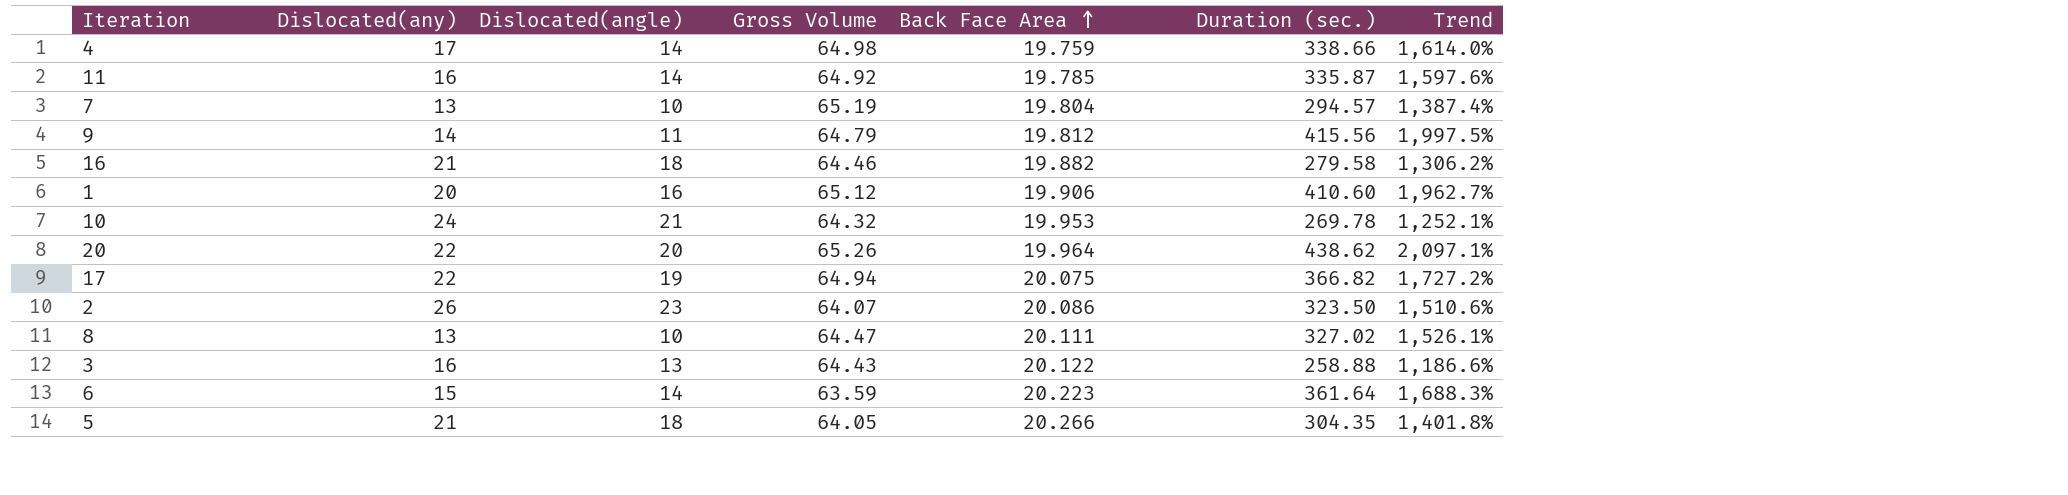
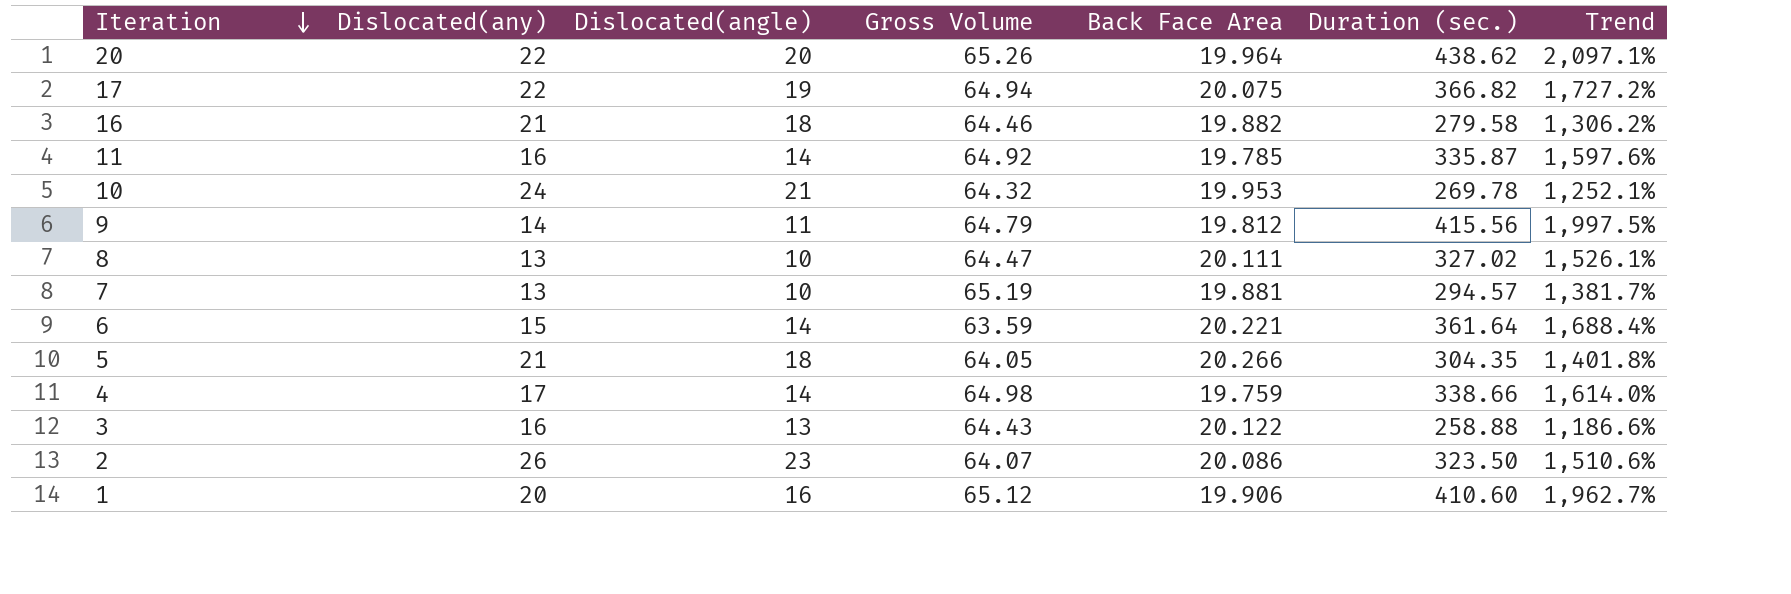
row order: Back Face Area ascending -> Iteration descending
7 | Back Face Area: 19.804 -> 19.881
7 | Trend: 1,387.4% -> 1,381.7%
6 | Back Face Area: 20.223 -> 20.221
6 | Trend: 1,688.3% -> 1,688.4%

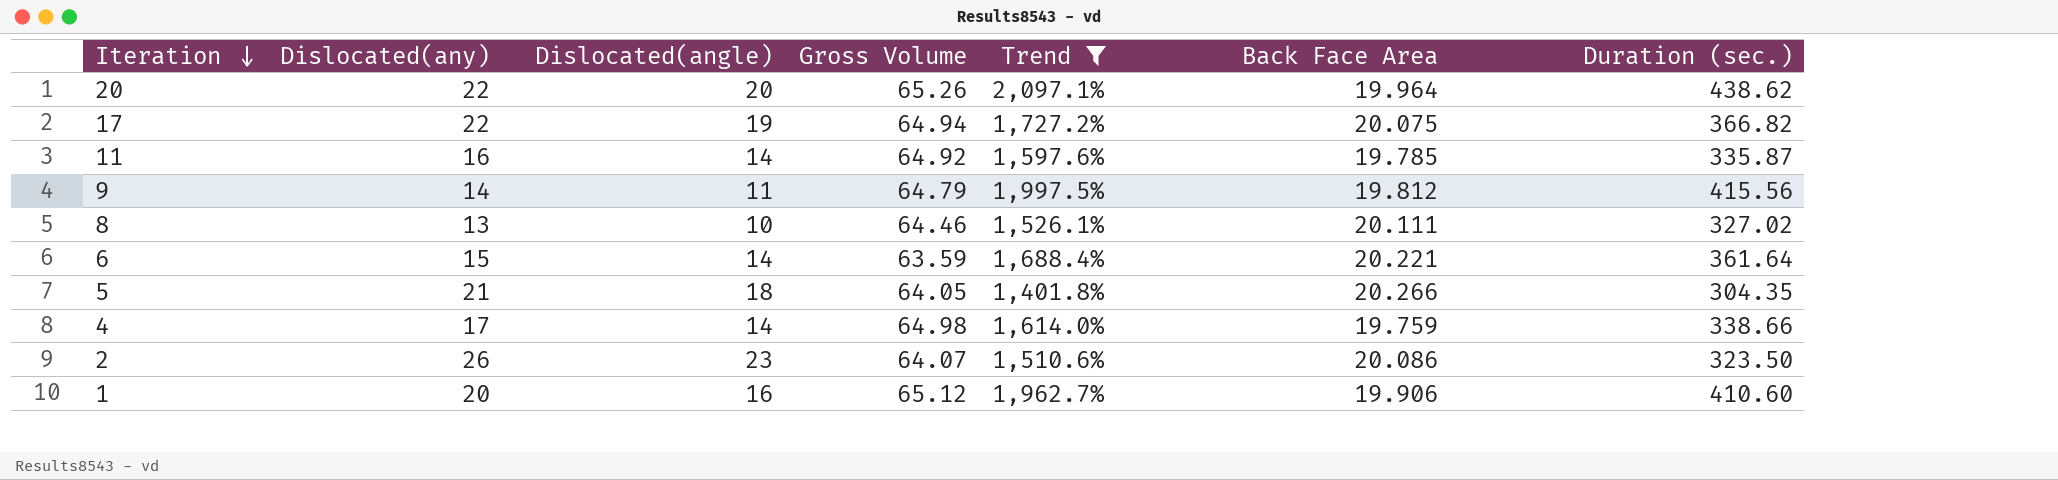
filter: none -> Trend >= 1,401.8%
column Trend | position: 7 -> 5
8 | Gross Volume: 64.47 -> 64.46

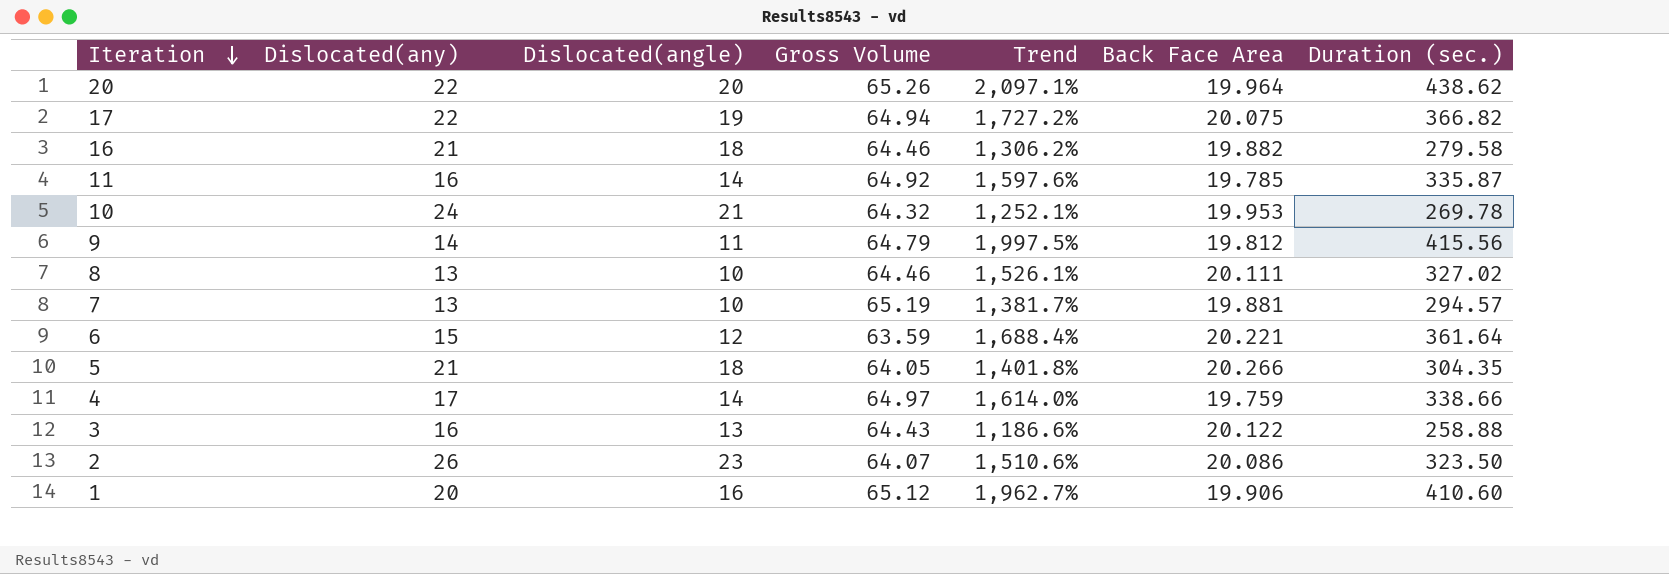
filter: Trend >= 1,401.8% -> none
6 | Dislocated(angle): 14 -> 12
4 | Gross Volume: 64.98 -> 64.97

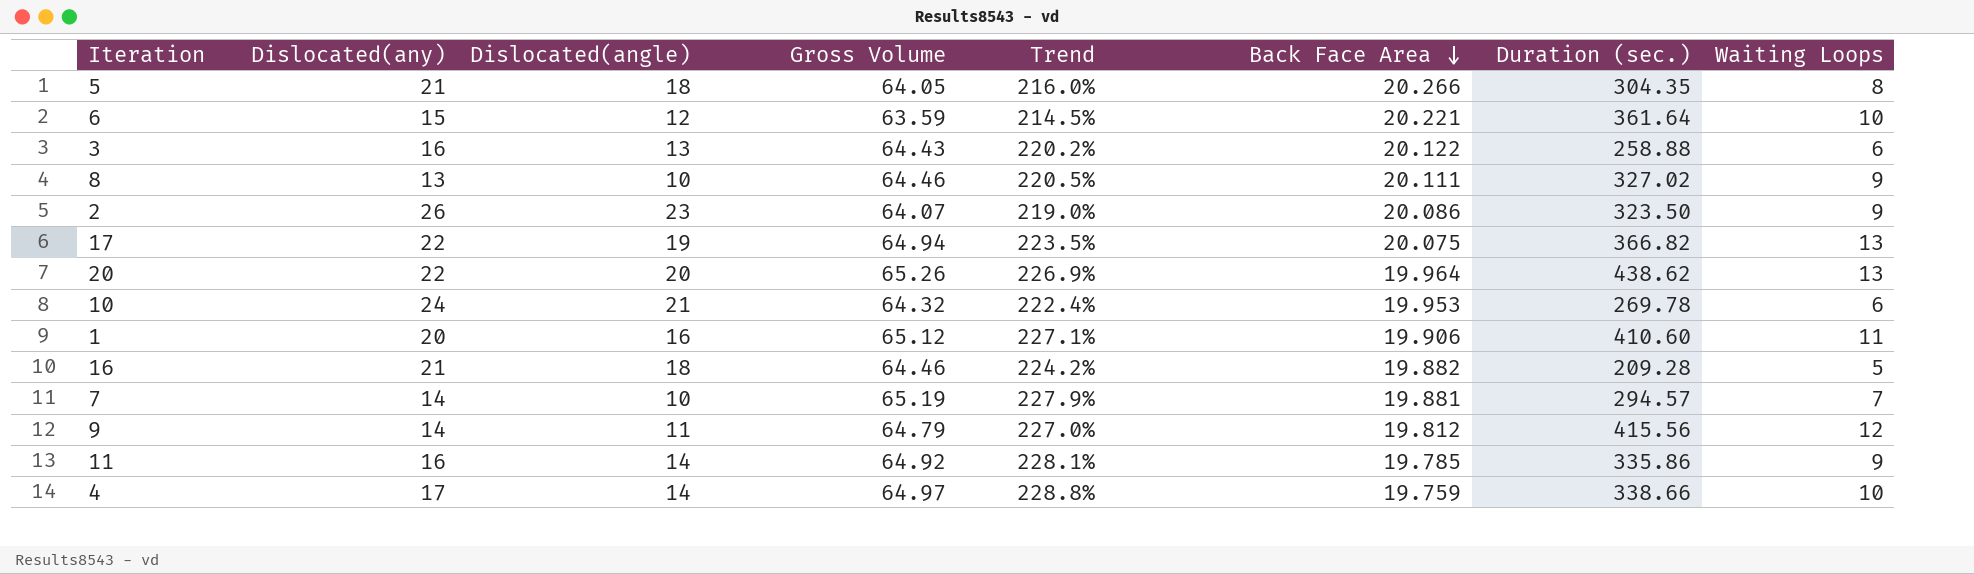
row order: Iteration descending -> Back Face Area descending
column Trend | formula: ([Duration (sec.)] - [Back Face Area]) / [Back Face Area] -> ([Gross Volume] - [Back Face Area]) / [Back Face Area]
column Waiting Loops | position: none -> 8
16 | Duration (sec.): 279.58 -> 209.28
7 | Dislocated(any): 13 -> 14
11 | Duration (sec.): 335.87 -> 335.86

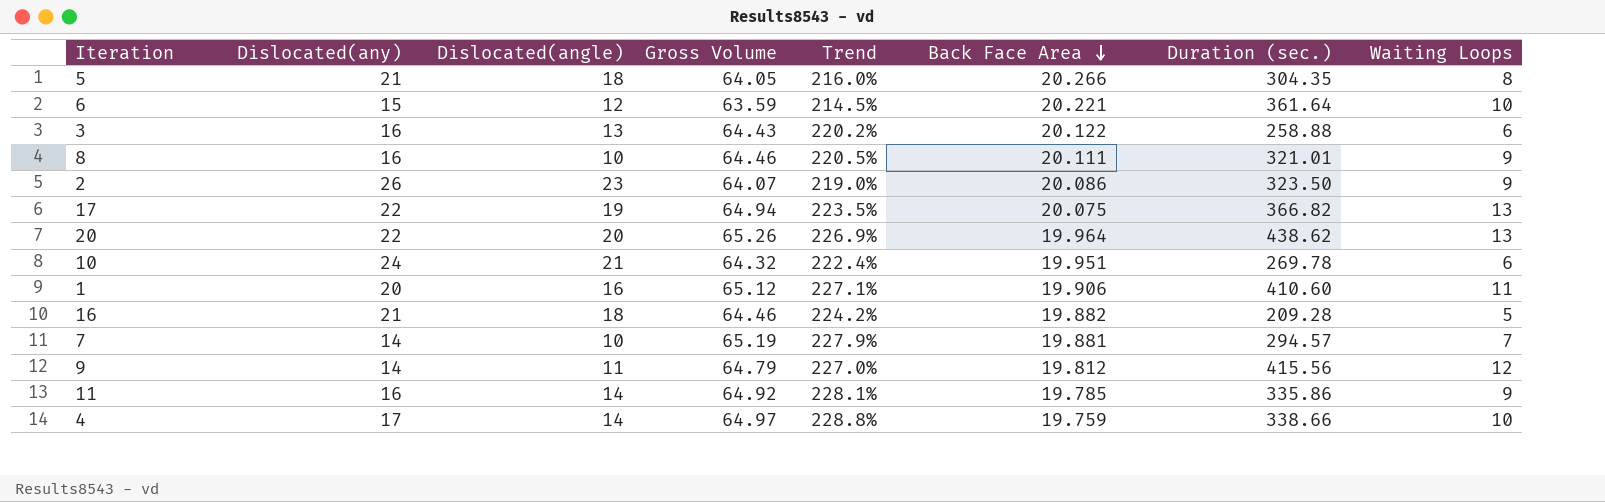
8 | Dislocated(any): 13 -> 16
8 | Duration (sec.): 327.02 -> 321.01
10 | Back Face Area: 19.953 -> 19.951

